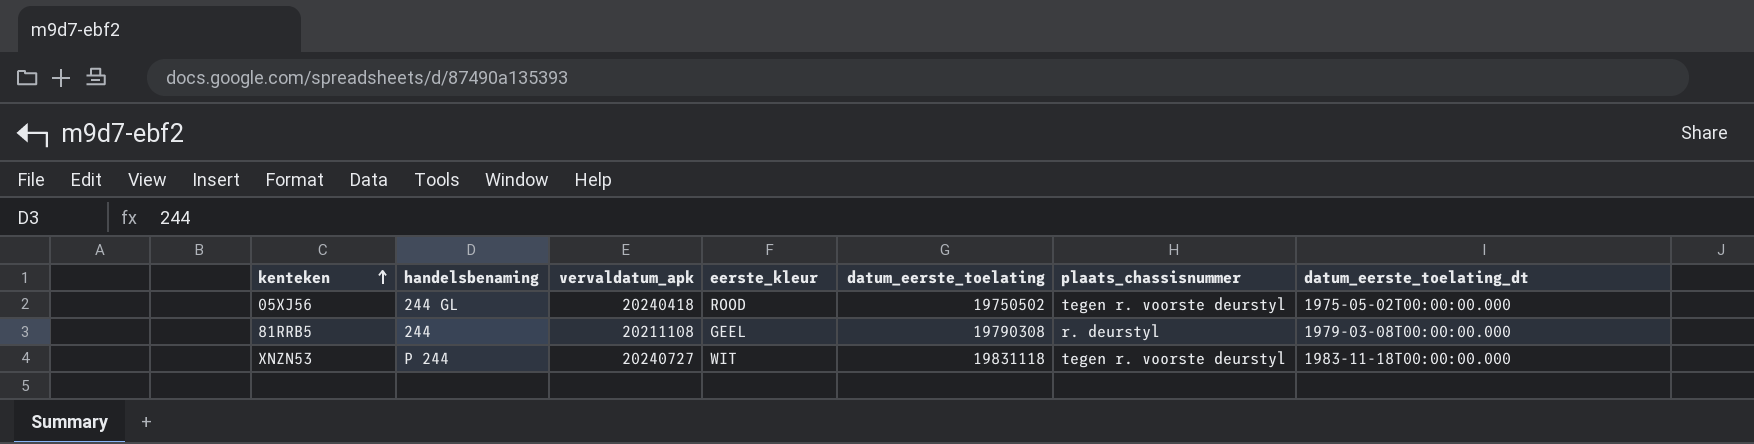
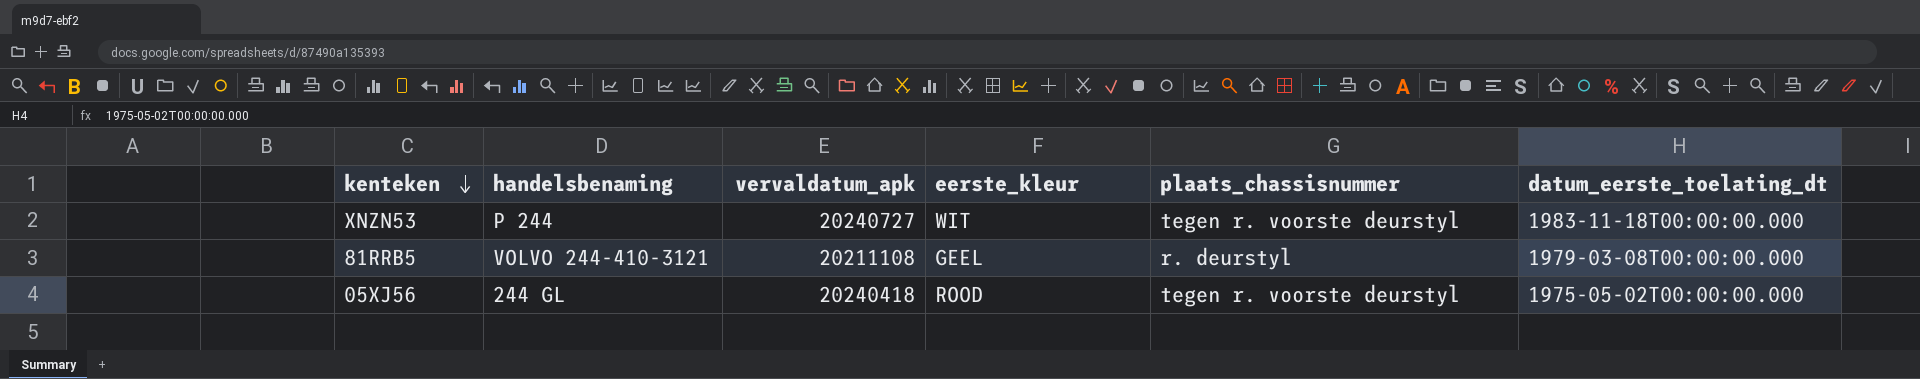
row order: kenteken ascending -> kenteken descending
column datum_eerste_toelating | position: 5 -> none
81RRB5 | handelsbenaming: 244 -> VOLVO 244-410-3121

